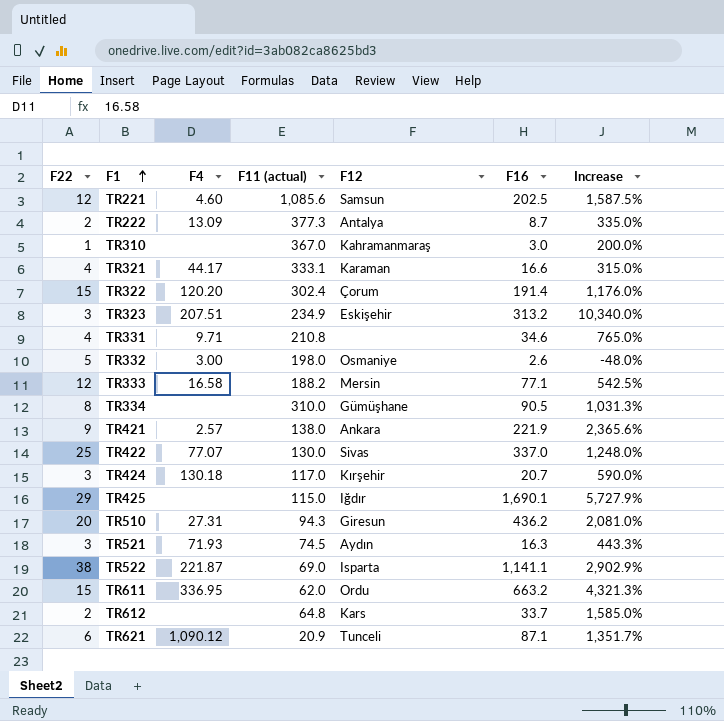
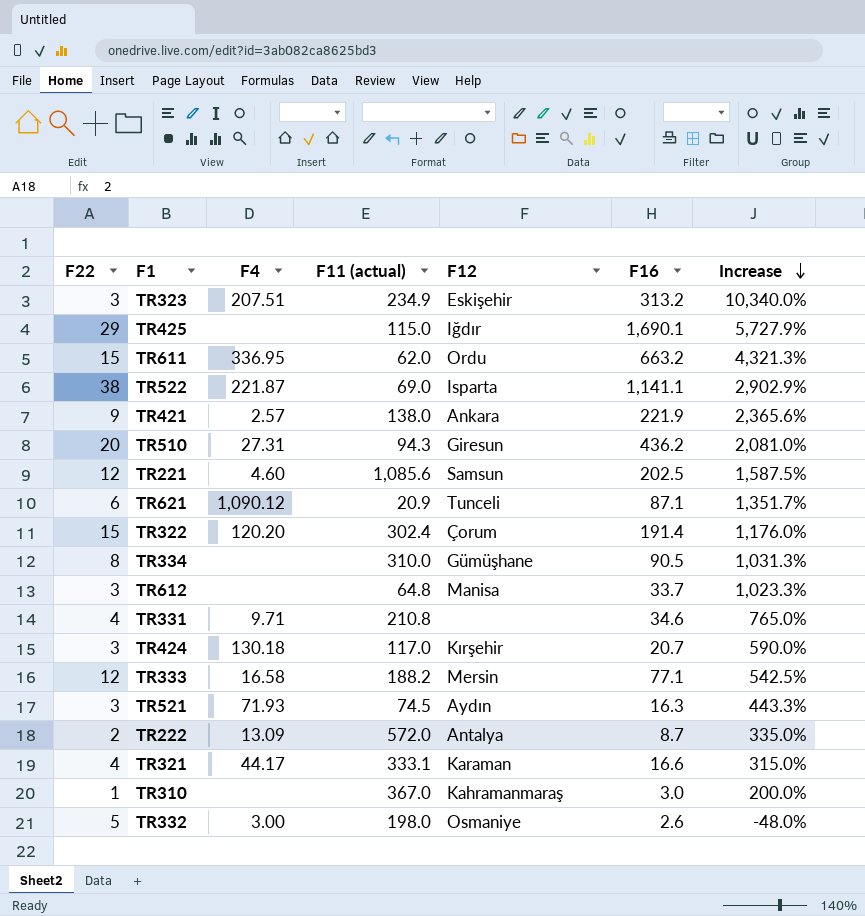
row order: F1 ascending -> Increase descending
row TR422: 25 | 77.07 | 130.0 | Sivas | 337.0 | 1,248.0% -> none
TR612 | F22: 2 -> 3
TR612 | F12: Kars -> Manisa
TR612 | Increase: 1,585.0% -> 1,023.3%
TR222 | F11 (actual): 377.3 -> 572.0

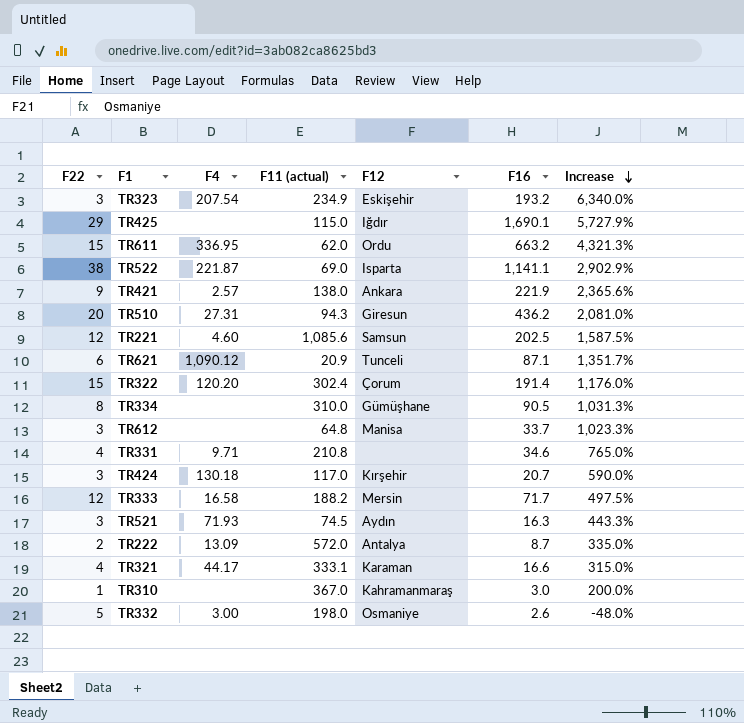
TR323 | F4: 207.51 -> 207.54
TR323 | F16: 313.2 -> 193.2
TR323 | Increase: 10,340.0% -> 6,340.0%
TR333 | F16: 77.1 -> 71.7
TR333 | Increase: 542.5% -> 497.5%

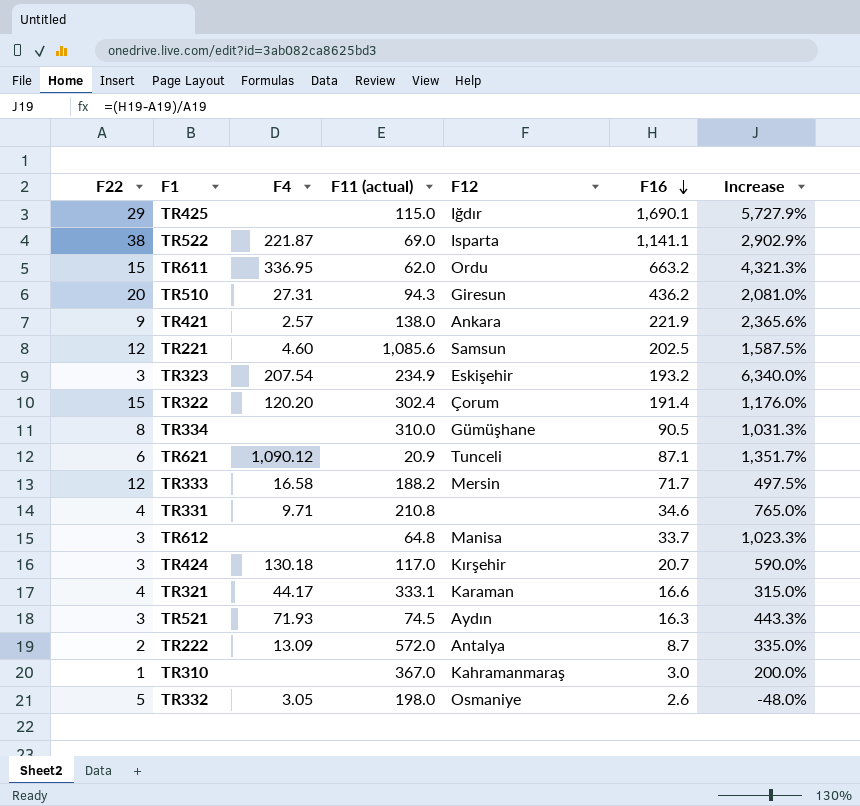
row order: Increase descending -> F16 descending
TR332 | F4: 3.00 -> 3.05

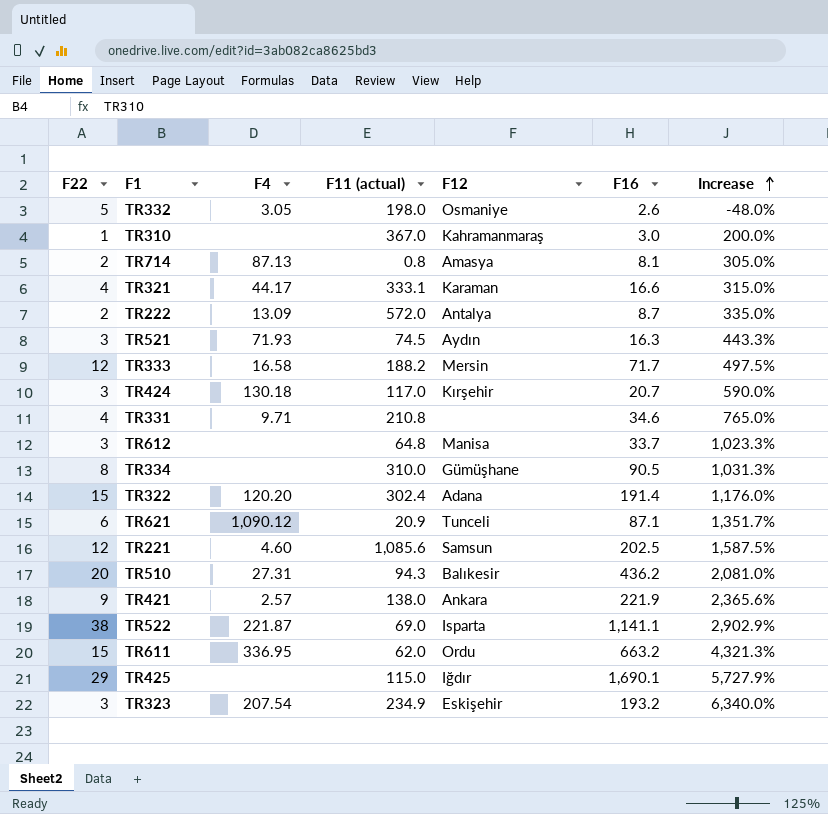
row order: F16 descending -> Increase ascending
row TR714: none -> 2 | 87.13 | 0.8 | Amasya | 8.1 | 305.0%
TR322 | F12: Çorum -> Adana
TR510 | F12: Giresun -> Balıkesir

